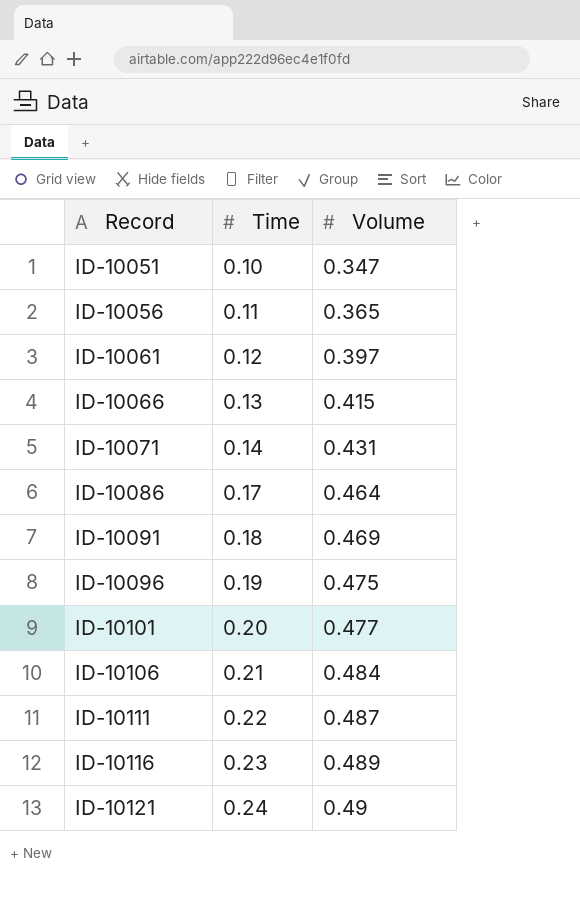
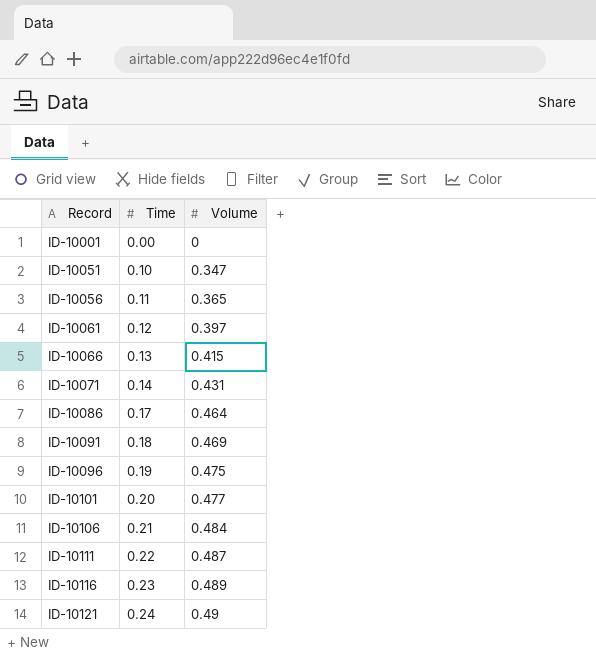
row ID-10001: none -> 0.00 | 0

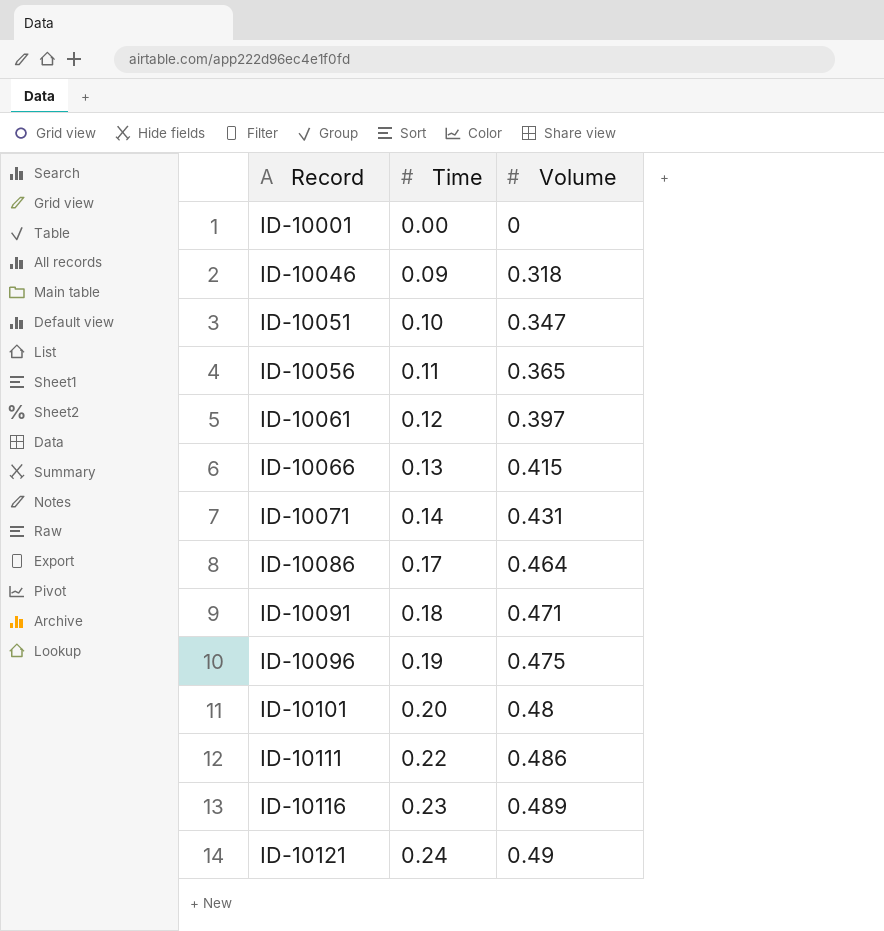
row ID-10106: 0.21 | 0.484 -> none
row ID-10046: none -> 0.09 | 0.318
ID-10091 | Volume: 0.469 -> 0.471
ID-10101 | Volume: 0.477 -> 0.48
ID-10111 | Volume: 0.487 -> 0.486

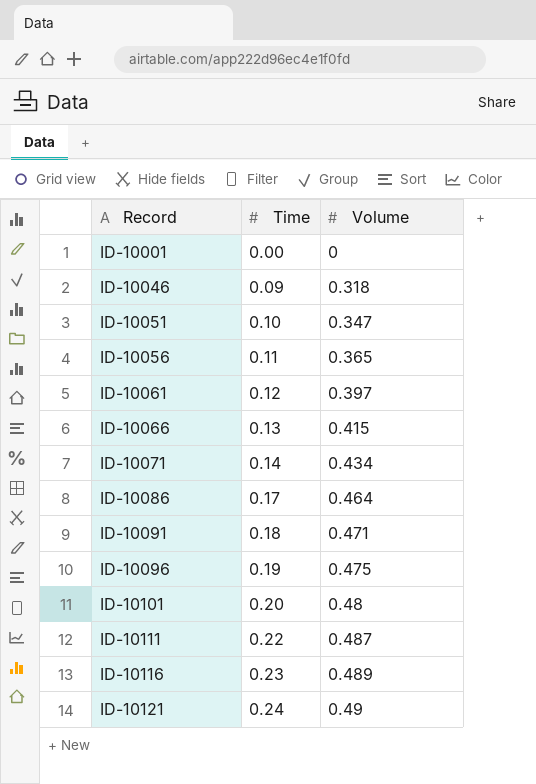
ID-10071 | Volume: 0.431 -> 0.434
ID-10111 | Volume: 0.486 -> 0.487

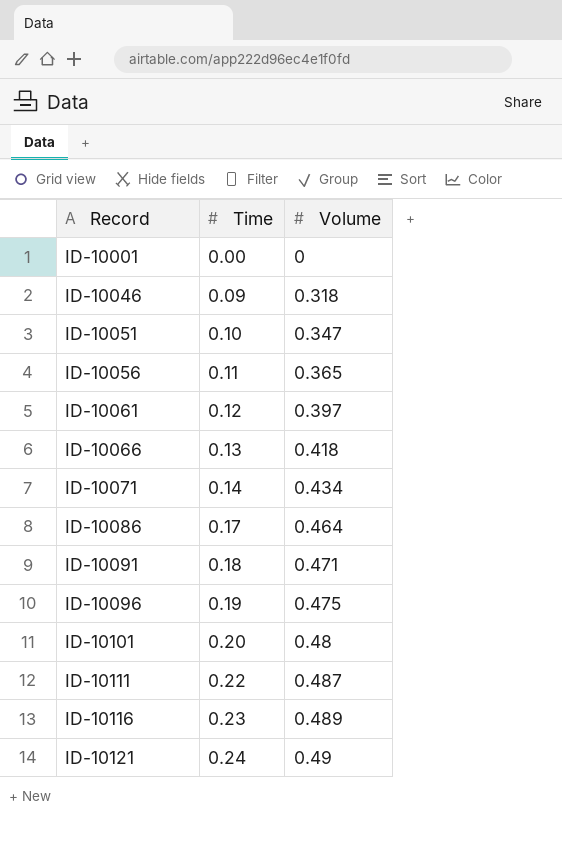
ID-10066 | Volume: 0.415 -> 0.418

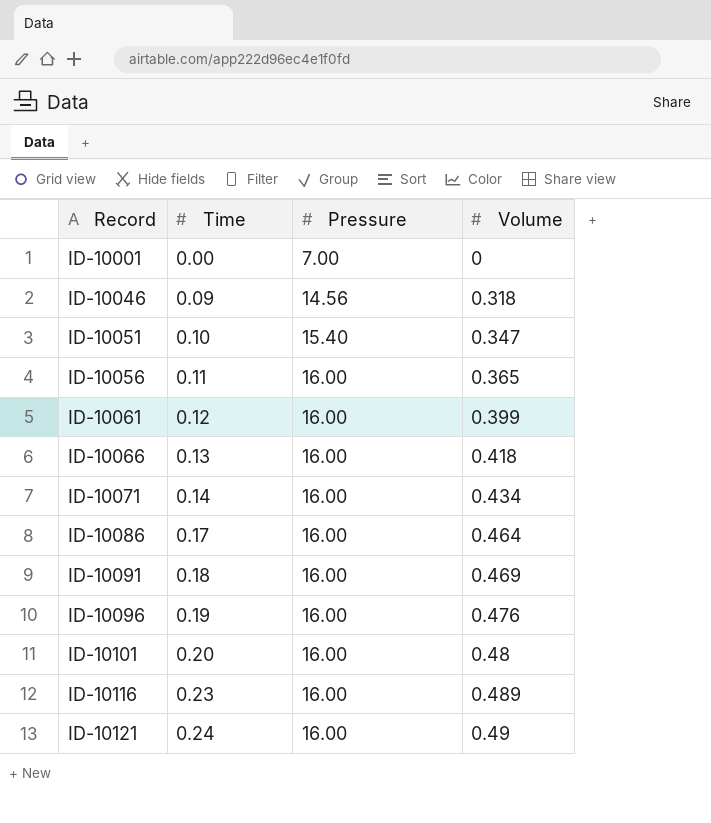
column Pressure | position: none -> 3
row ID-10111: 0.22 | 0.487 -> none
ID-10061 | Volume: 0.397 -> 0.399
ID-10091 | Volume: 0.471 -> 0.469
ID-10096 | Volume: 0.475 -> 0.476

